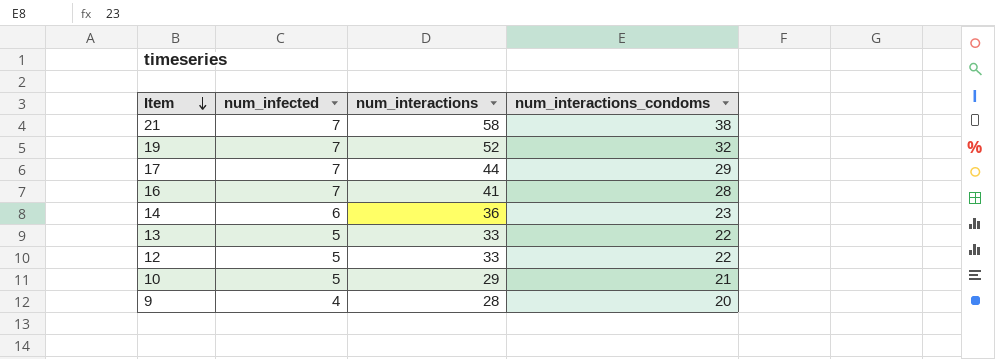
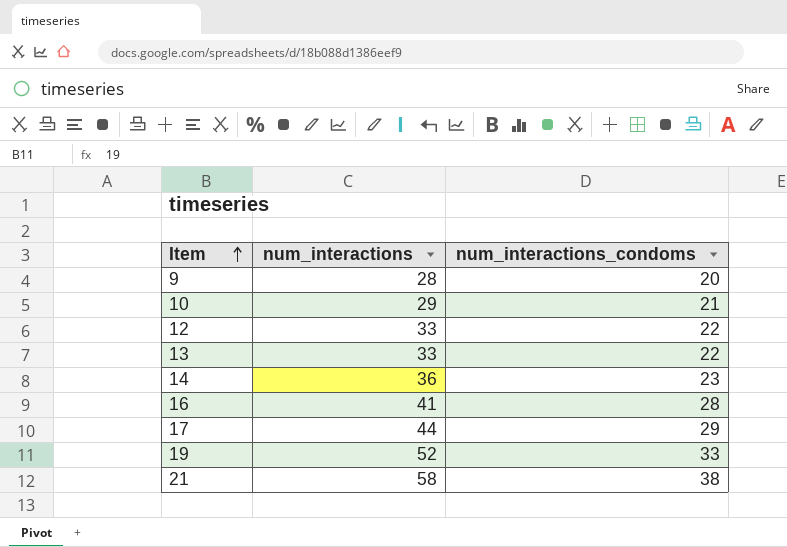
row order: Item descending -> Item ascending
column num_infected | position: 2 -> none
19 | num_interactions_condoms: 32 -> 33

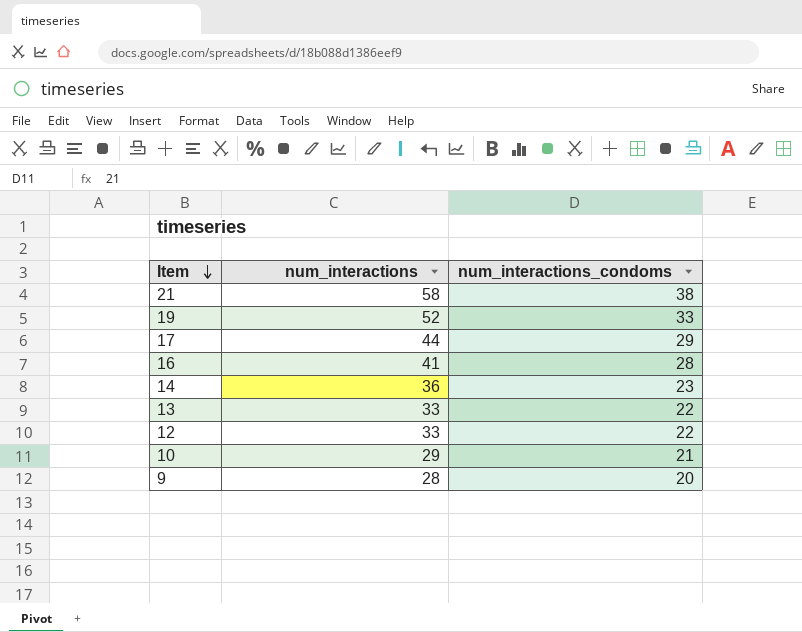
row order: Item ascending -> Item descending

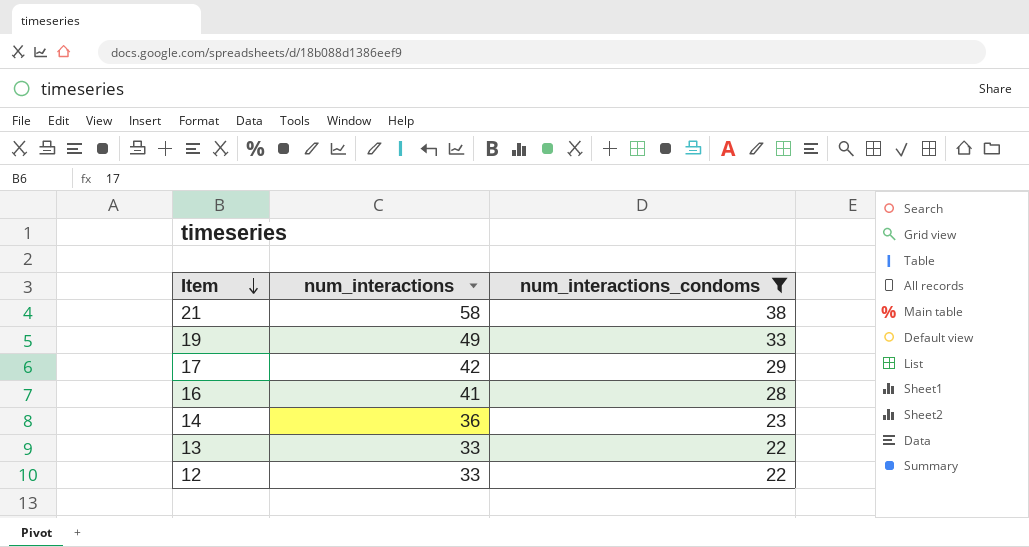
filter: none -> num_interactions_condoms >= 22
19 | num_interactions: 52 -> 49
17 | num_interactions: 44 -> 42

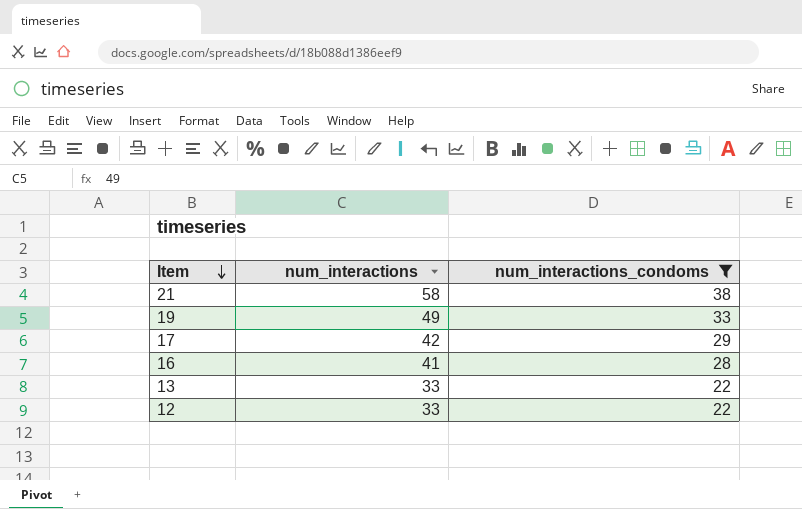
row 14: 36 | 23 -> none

